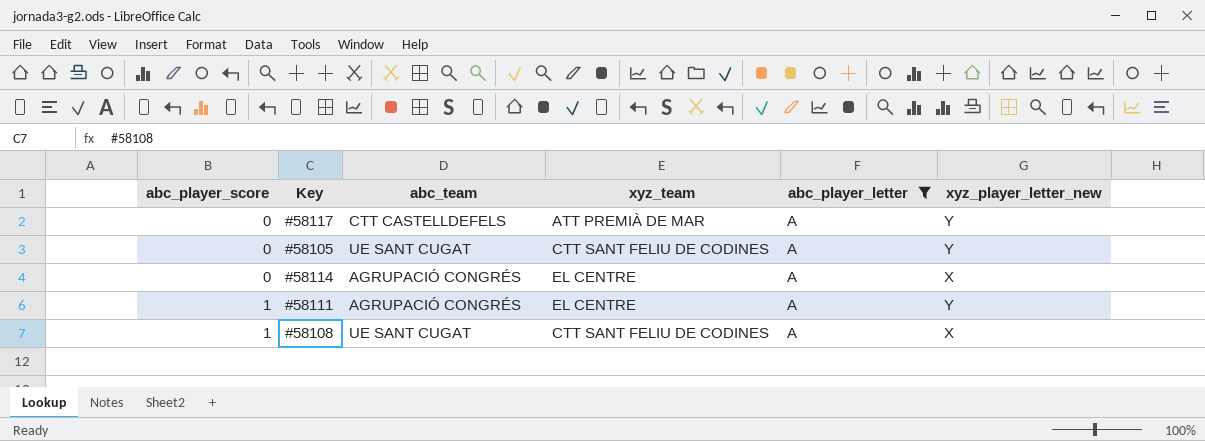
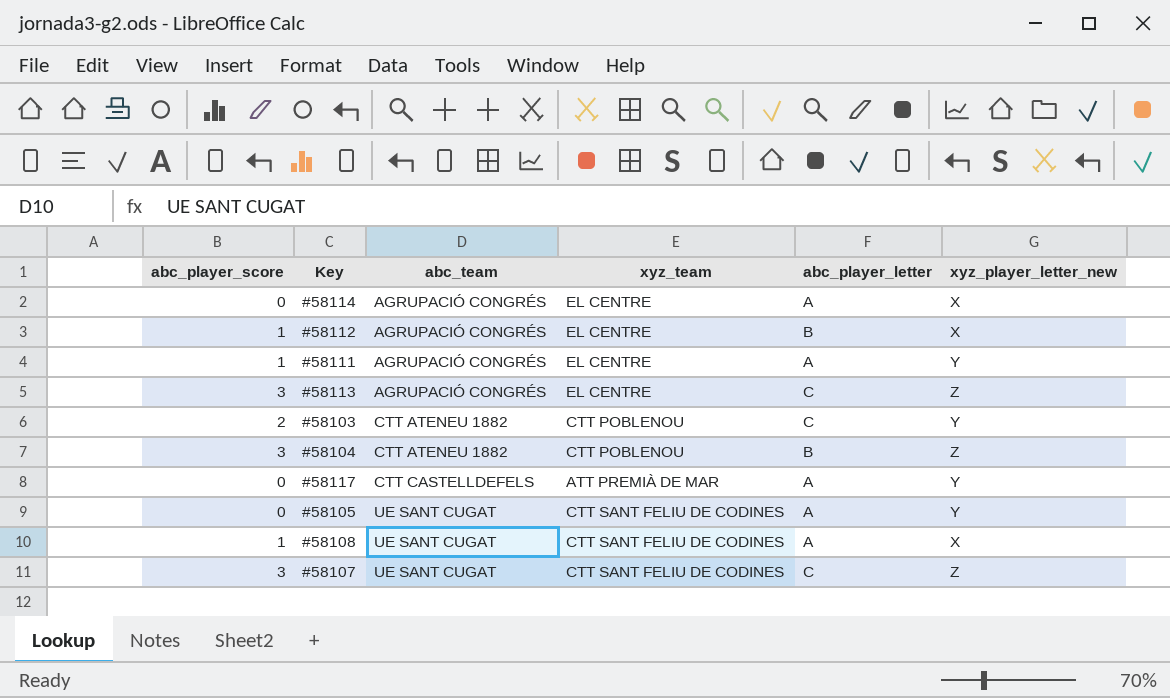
filter: abc_player_letter = A -> none
row order: abc_player_score ascending -> abc_team ascending

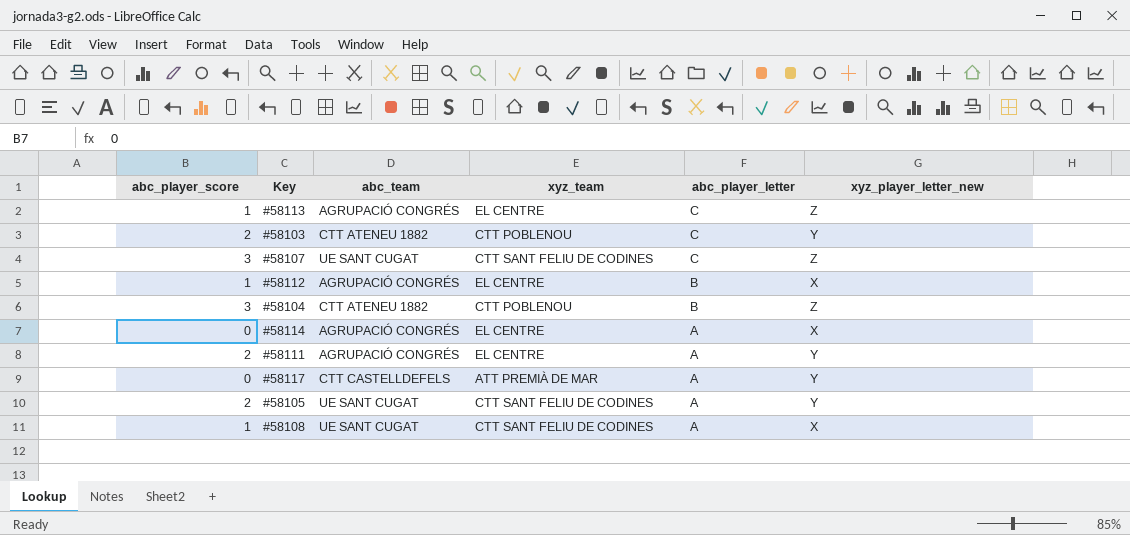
row order: abc_team ascending -> abc_player_letter descending
#58113 | abc_player_score: 3 -> 1
#58111 | abc_player_score: 1 -> 2
#58105 | abc_player_score: 0 -> 2

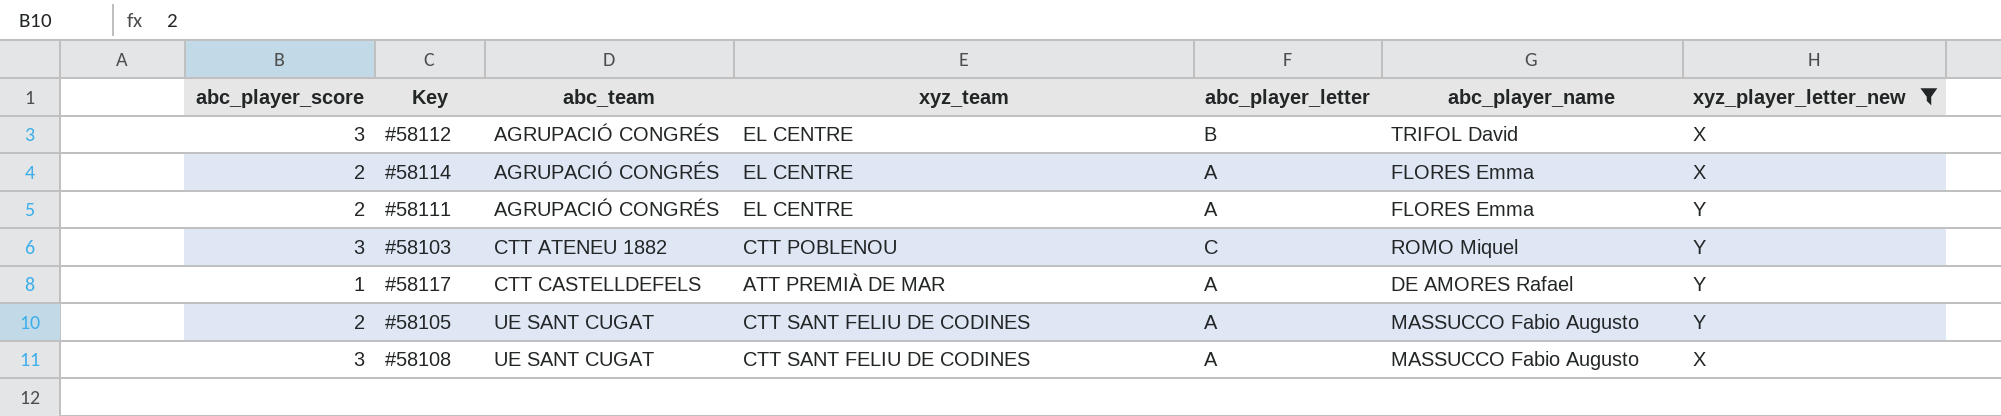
filter: none -> xyz_player_letter_new != Z
row order: abc_player_letter descending -> abc_team ascending
column abc_player_name | position: none -> 6
#58112 | abc_player_score: 1 -> 3
#58114 | abc_player_score: 0 -> 2
#58103 | abc_player_score: 2 -> 3
#58117 | abc_player_score: 0 -> 1
#58108 | abc_player_score: 1 -> 3

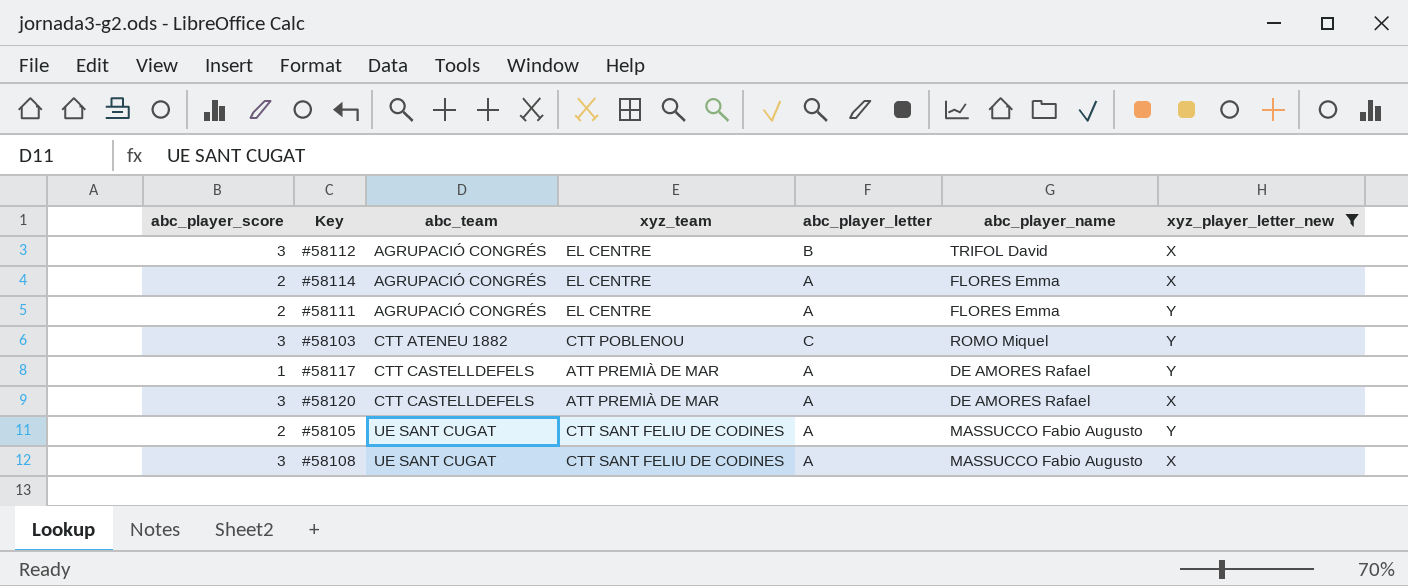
row #58120: none -> 3 | CTT CASTELLDEFELS | ATT PREMIÀ DE MAR | A | DE AMORES Rafael | X

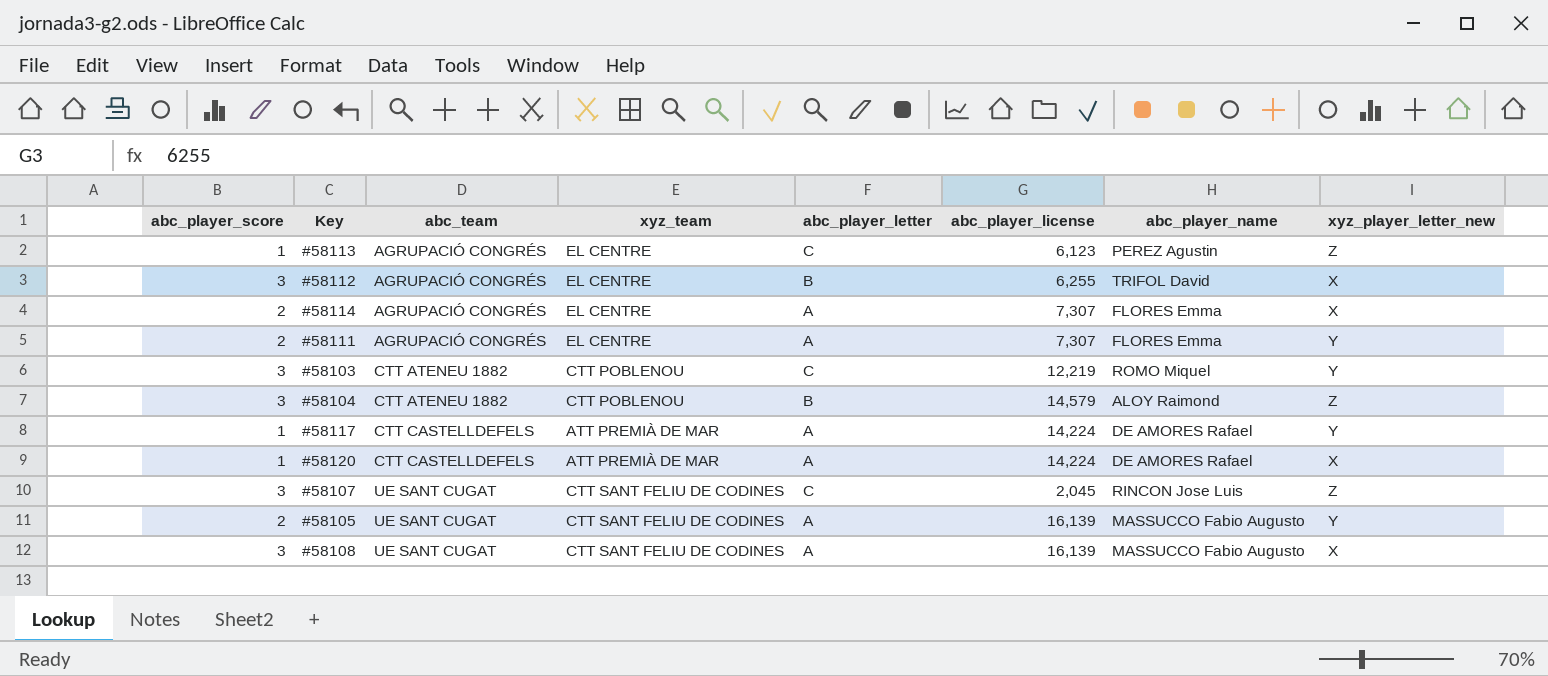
filter: xyz_player_letter_new != Z -> none
column abc_player_license | position: none -> 6
#58120 | abc_player_score: 3 -> 1

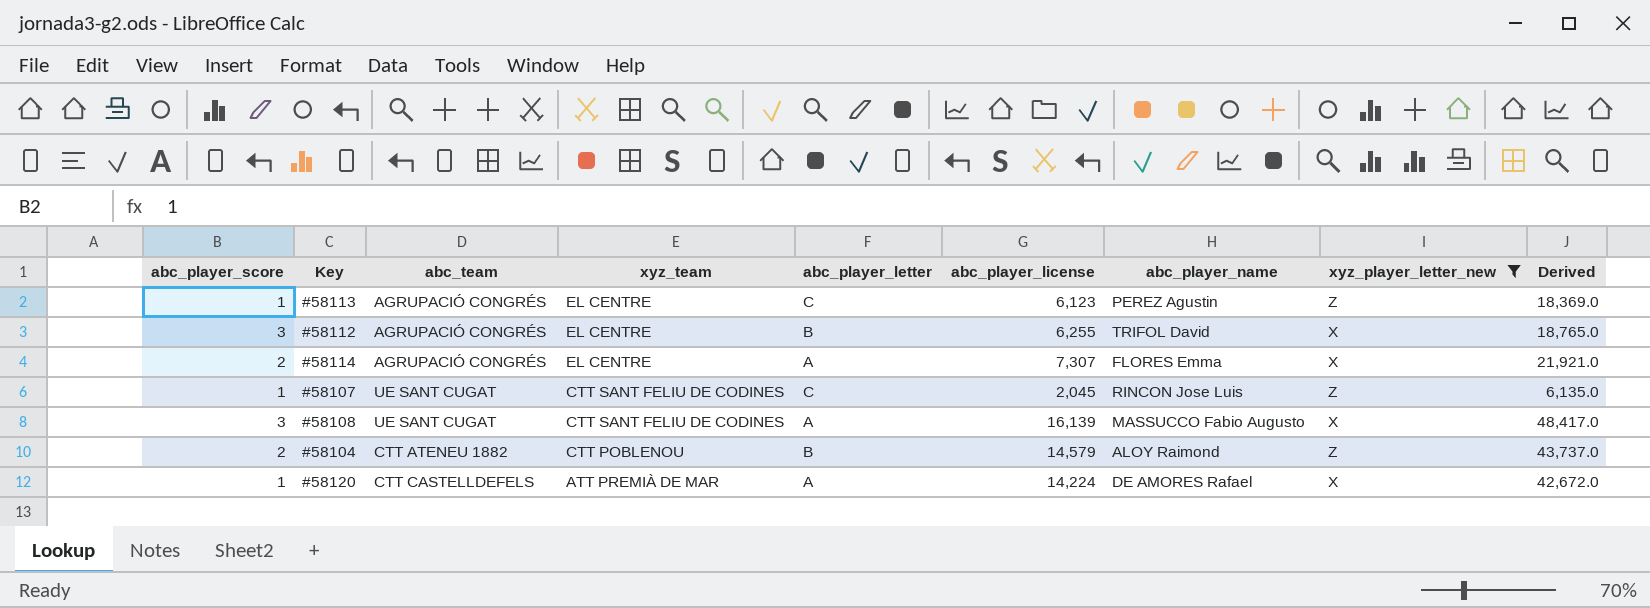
filter: none -> xyz_player_letter_new != Y
row order: abc_team ascending -> xyz_team descending
column Derived | formula: none -> [abc_player_license] * 3
#58107 | abc_player_score: 3 -> 1
#58104 | abc_player_score: 3 -> 2

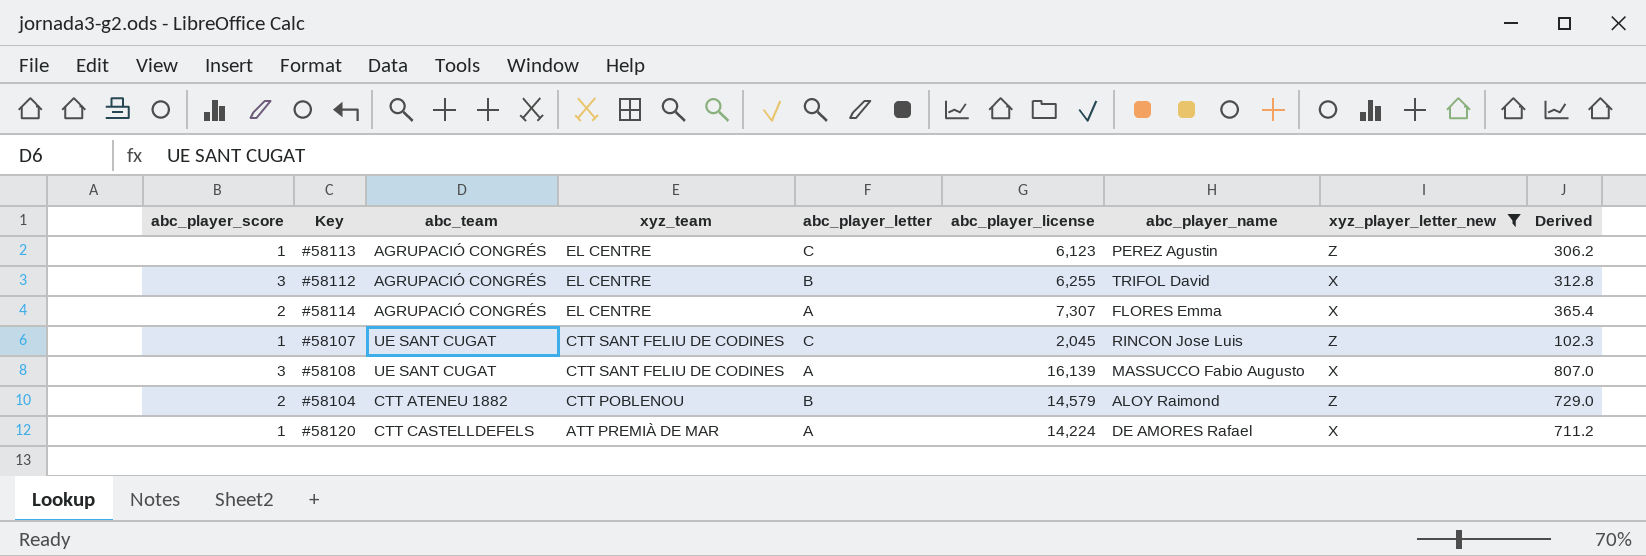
column Derived | formula: [abc_player_license] * 3 -> [abc_player_license] * 0.05

